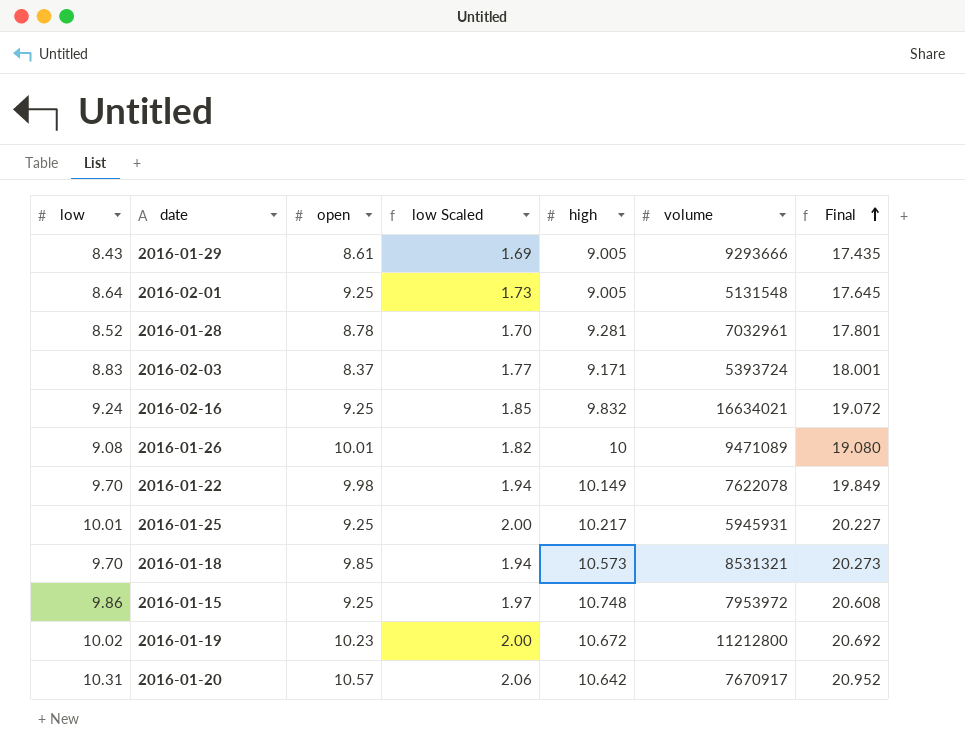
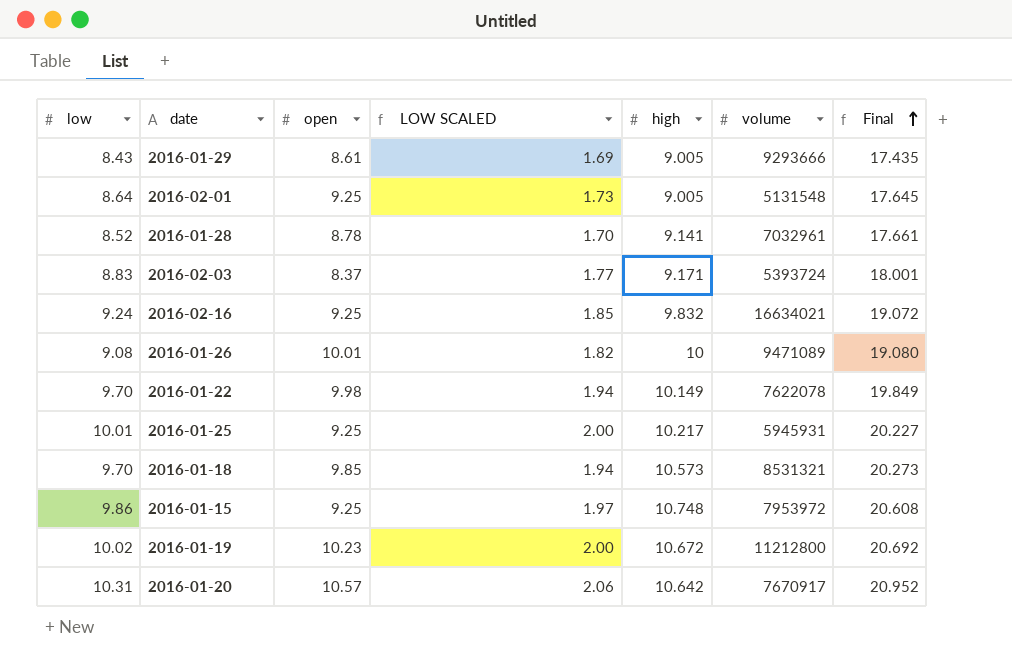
column name: low Scaled -> LOW SCALED
2016-01-28 | high: 9.281 -> 9.141
2016-01-28 | Final: 17.801 -> 17.661

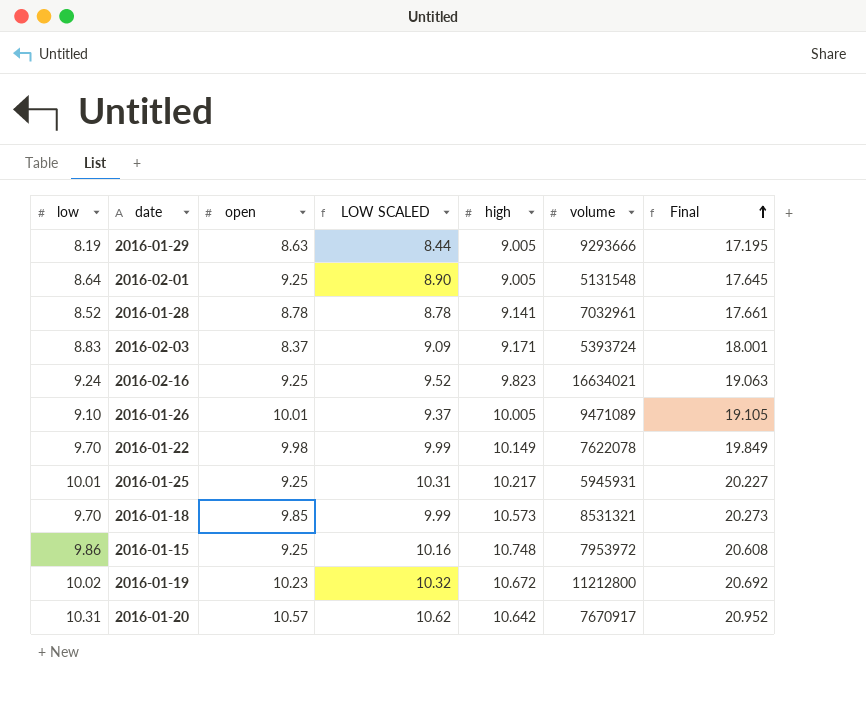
column LOW SCALED | formula: [low] * 0.2 -> [low] * 1.03
2016-01-29 | low: 8.43 -> 8.19
2016-01-29 | open: 8.61 -> 8.63
2016-01-29 | Final: 17.435 -> 17.195
2016-02-16 | high: 9.832 -> 9.823
2016-02-16 | Final: 19.072 -> 19.063
2016-01-26 | low: 9.08 -> 9.10
2016-01-26 | high: 10 -> 10.005
2016-01-26 | Final: 19.080 -> 19.105

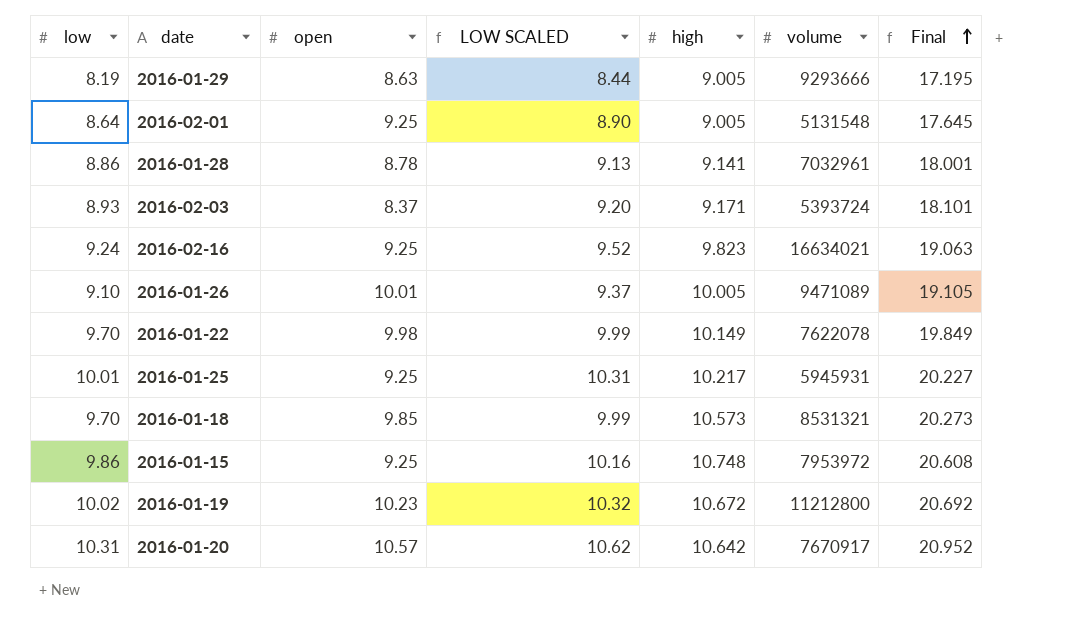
2016-01-28 | low: 8.52 -> 8.86
2016-01-28 | LOW SCALED: 8.78 -> 9.13
2016-01-28 | Final: 17.661 -> 18.001
2016-02-03 | low: 8.83 -> 8.93
2016-02-03 | LOW SCALED: 9.09 -> 9.20
2016-02-03 | Final: 18.001 -> 18.101

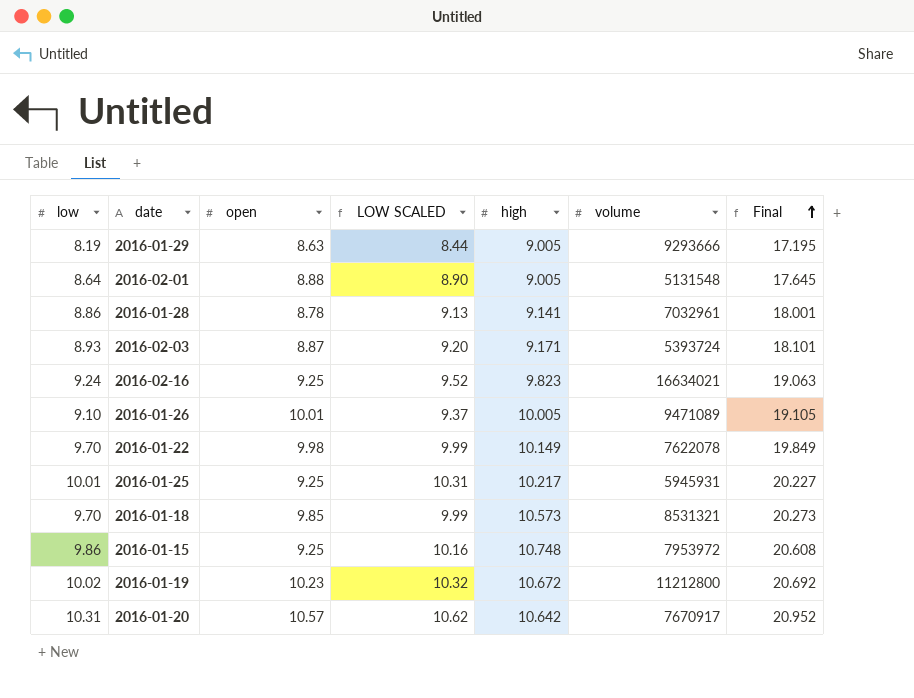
2016-02-01 | open: 9.25 -> 8.88
2016-02-03 | open: 8.37 -> 8.87

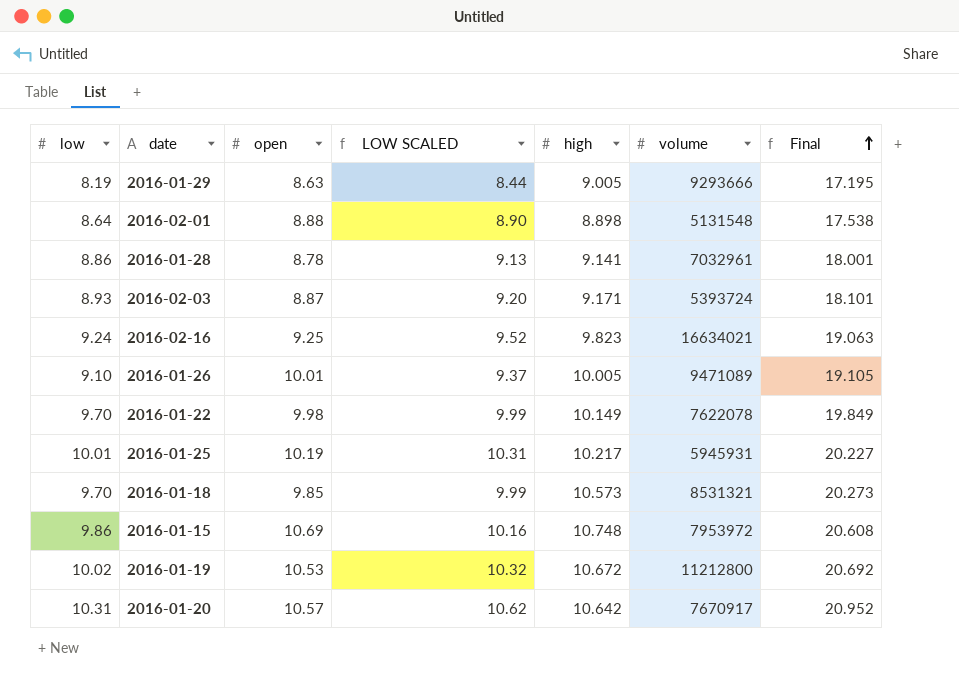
2016-02-01 | high: 9.005 -> 8.898
2016-02-01 | Final: 17.645 -> 17.538
2016-01-25 | open: 9.25 -> 10.19
2016-01-15 | open: 9.25 -> 10.69
2016-01-19 | open: 10.23 -> 10.53

